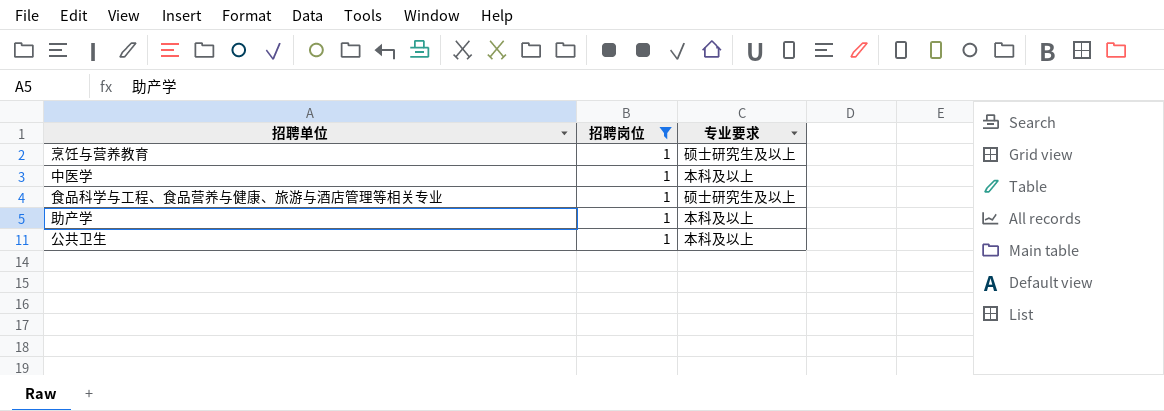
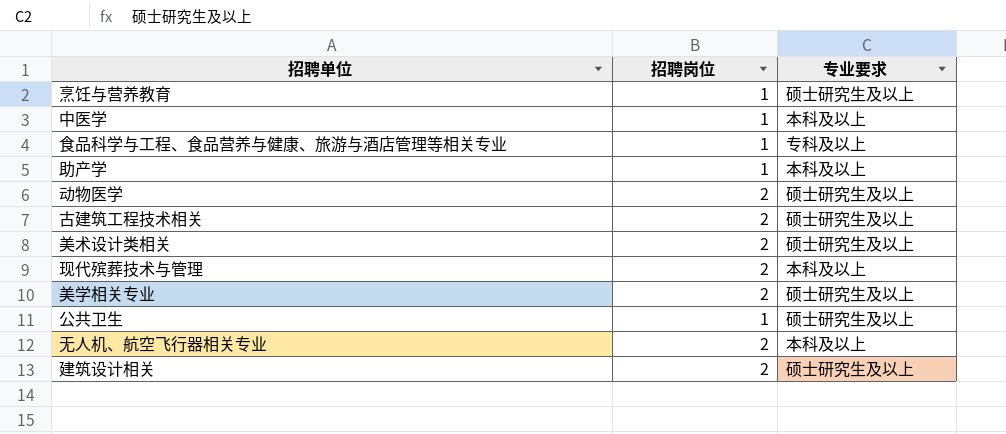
filter: 招聘岗位 = 1 -> none
食品科学与工程、食品营养与健康、旅游与酒店管理等相关专业 | 专业要求: 硕士研究生及以上 -> 专科及以上
公共卫生 | 专业要求: 本科及以上 -> 硕士研究生及以上

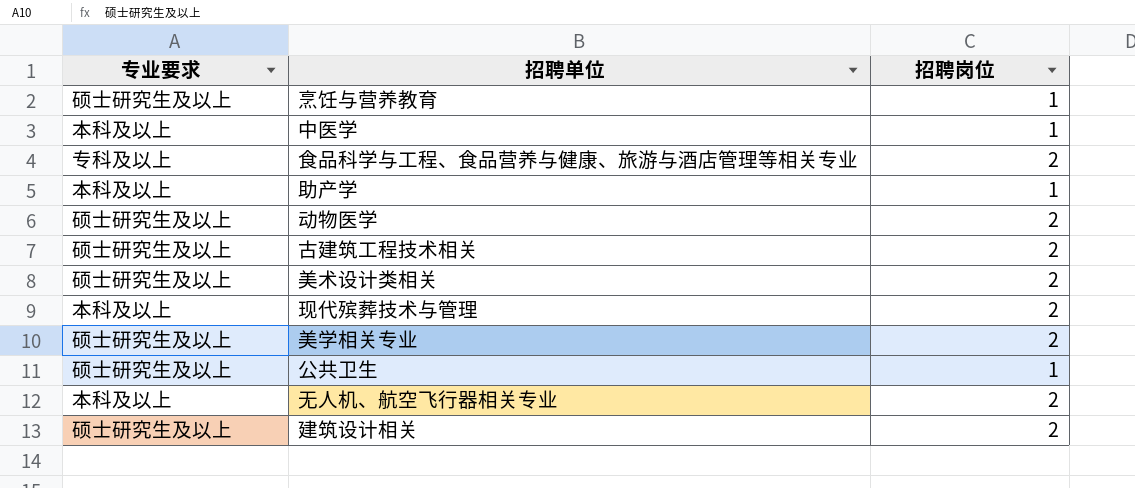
column 专业要求 | position: 3 -> 1
食品科学与工程、食品营养与健康、旅游与酒店管理等相关专业 | 招聘岗位: 1 -> 2

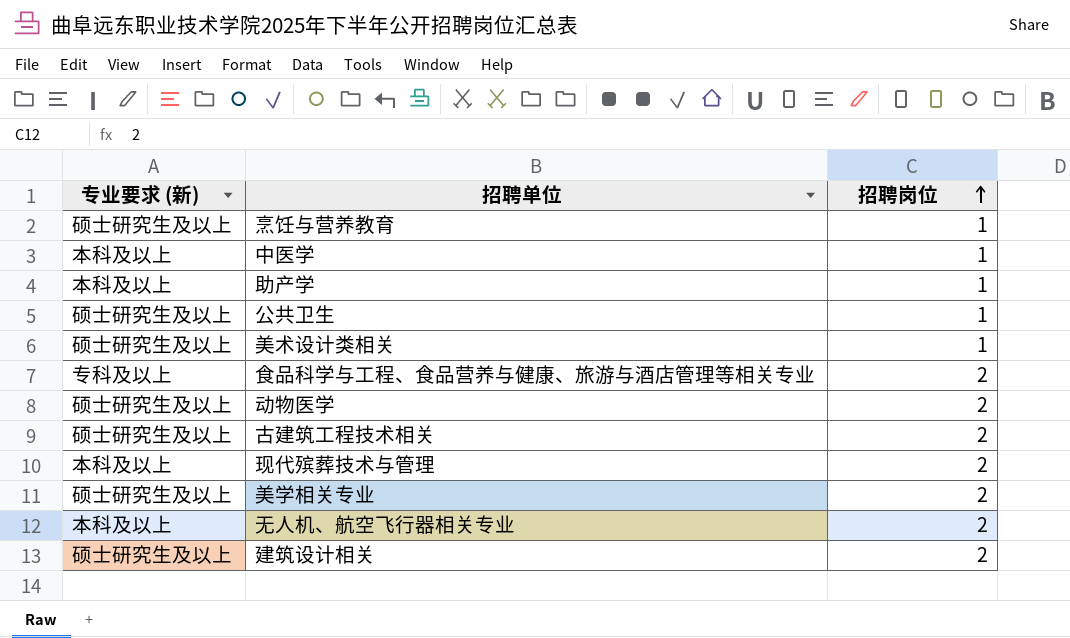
row order: none -> 招聘岗位 ascending
column name: 专业要求 -> 专业要求 (新)
美术设计类相关 | 招聘岗位: 2 -> 1

